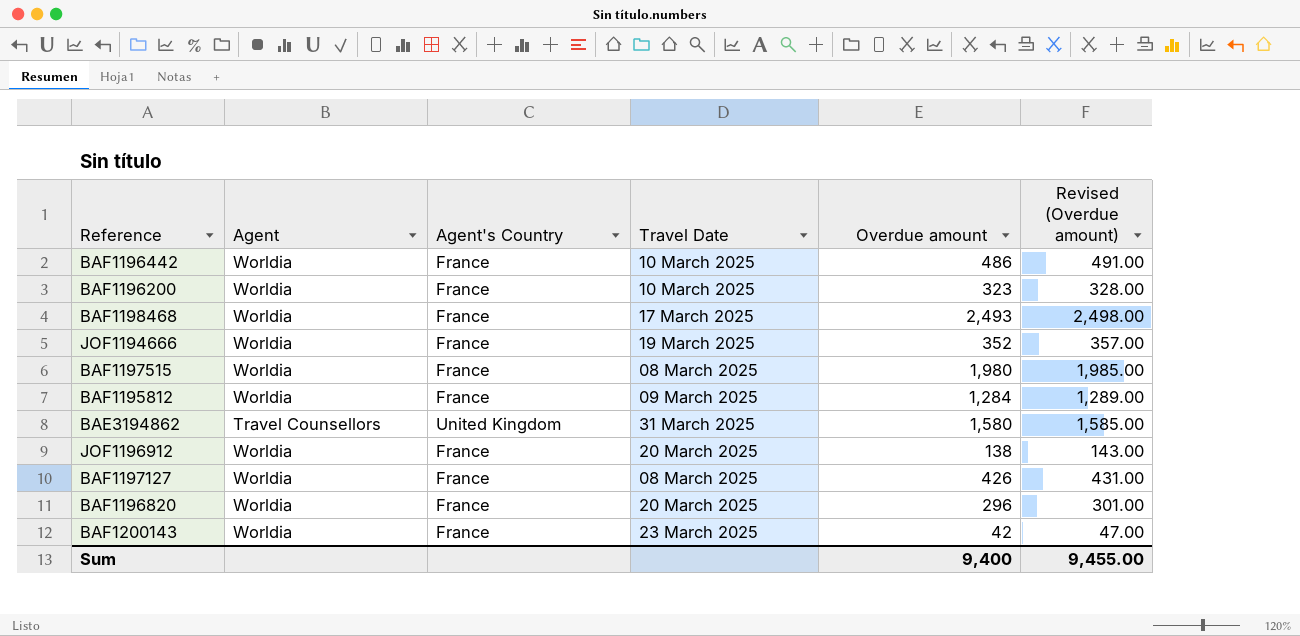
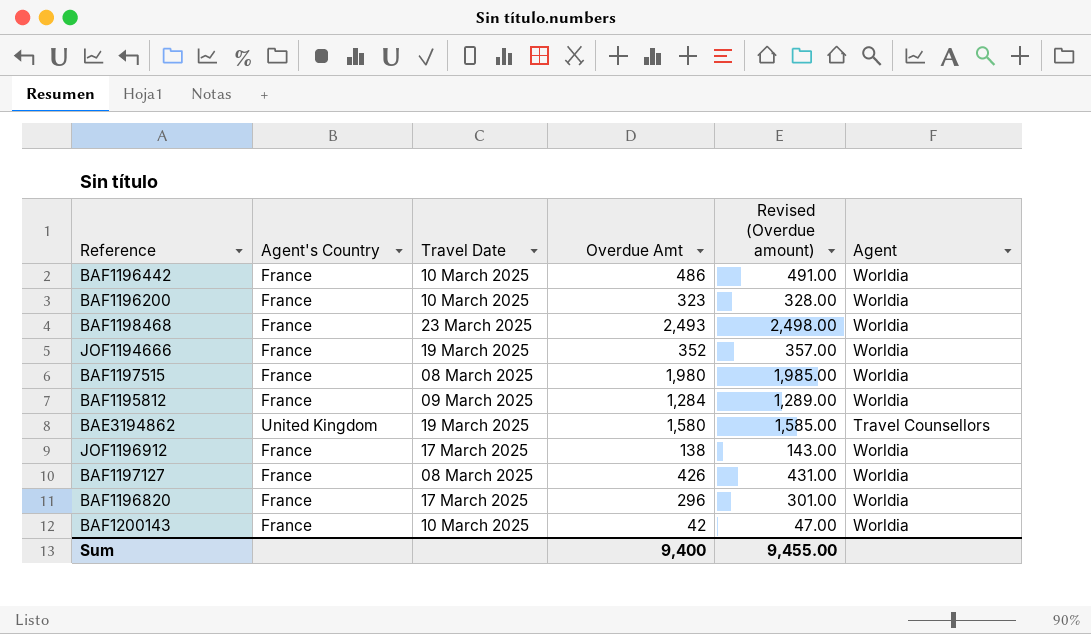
column name: Overdue amount -> Overdue Amt
column Agent | position: 2 -> 6
BAF1198468 | Travel Date: 17 March 2025 -> 23 March 2025
BAE3194862 | Travel Date: 31 March 2025 -> 19 March 2025
JOF1196912 | Travel Date: 20 March 2025 -> 17 March 2025
BAF1196820 | Travel Date: 20 March 2025 -> 17 March 2025
BAF1200143 | Travel Date: 23 March 2025 -> 10 March 2025

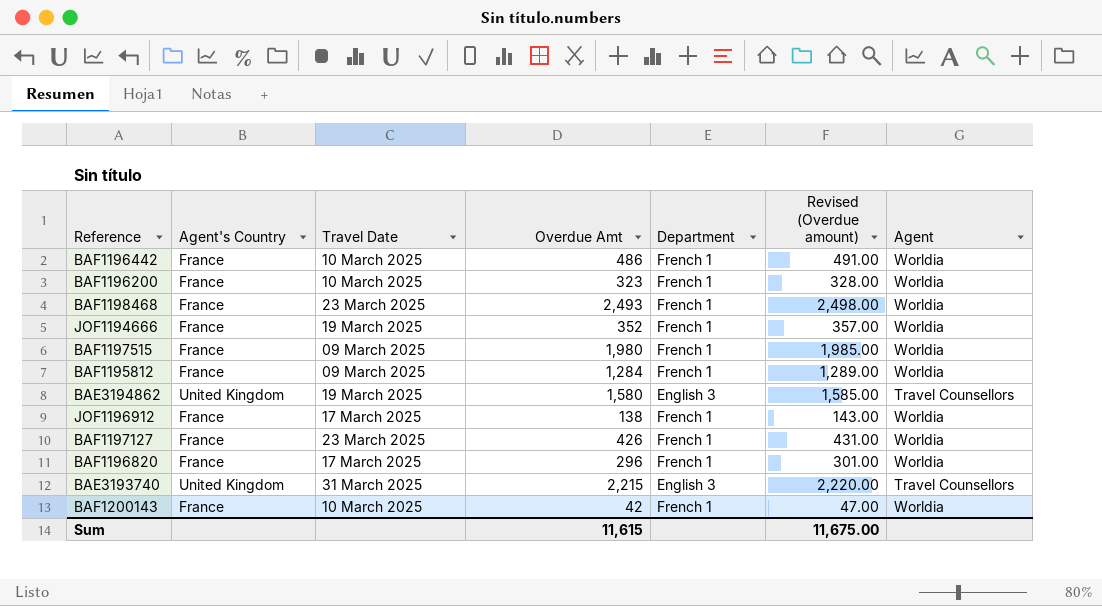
column Department | position: none -> 5
BAF1197515 | Travel Date: 08 March 2025 -> 09 March 2025
BAF1197127 | Travel Date: 08 March 2025 -> 23 March 2025
row BAE3193740: none -> United Kingdom | 31 March 2025 | 2,215 | English 3 | 2,220.00 | Travel Counsellors
Sum | Overdue Amt: 9,400 -> 11,615
Sum | Revised (Overdue amount): 9,455.00 -> 11,675.00

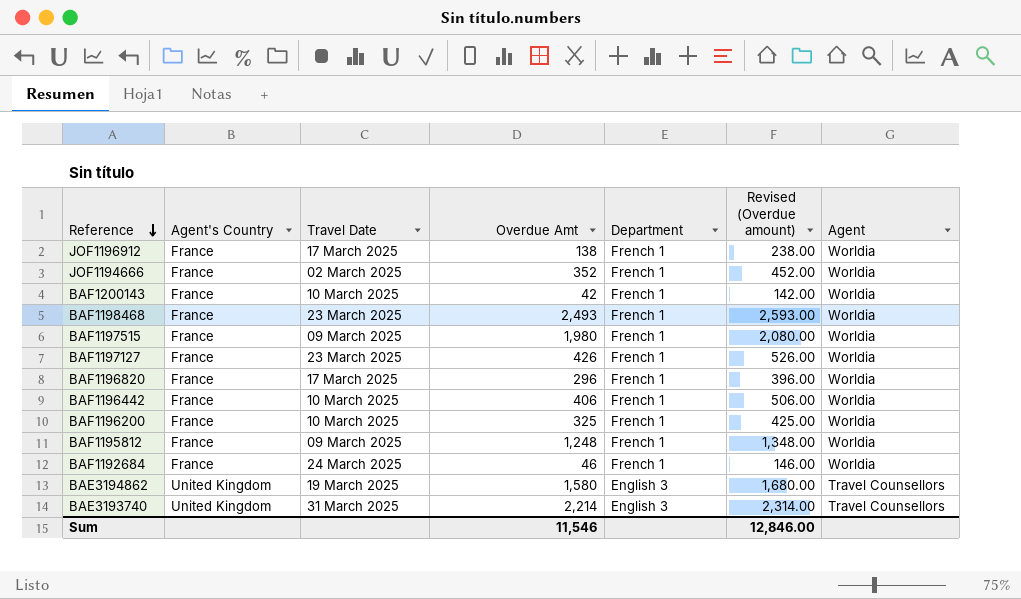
row order: none -> Reference descending
column Revised (Overdue amount) | formula: [Overdue Amt] + 5 -> [Overdue Amt] + 100
JOF1194666 | Travel Date: 19 March 2025 -> 02 March 2025
BAF1196442 | Overdue Amt: 486 -> 406
BAF1196200 | Overdue Amt: 323 -> 325
BAF1195812 | Overdue Amt: 1,284 -> 1,248
row BAF1192684: none -> France | 24 March 2025 | 46 | French 1 | 146.00 | Worldia
BAE3193740 | Overdue Amt: 2,215 -> 2,214
Sum | Overdue Amt: 11,615 -> 11,546
Sum | Revised (Overdue amount): 11,675.00 -> 12,846.00

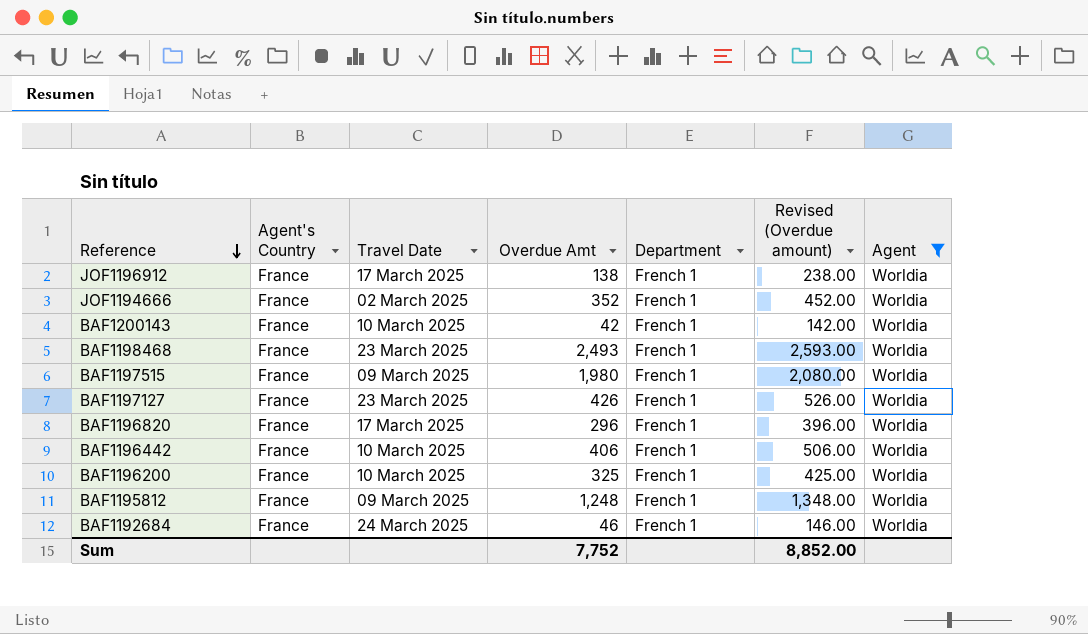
filter: none -> Agent = Worldia
Sum | Overdue Amt: 11,546 -> 7,752
Sum | Revised (Overdue amount): 12,846.00 -> 8,852.00

